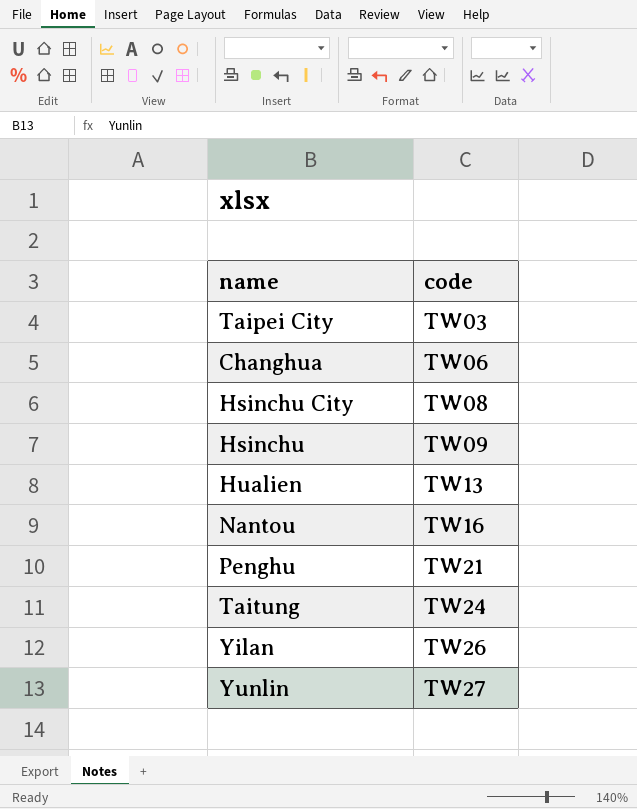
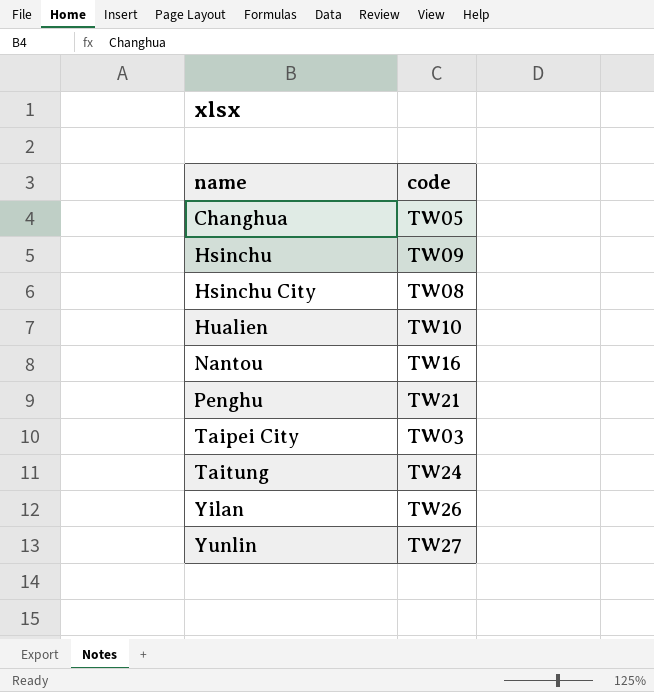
row order: code ascending -> name ascending
Changhua | code: TW06 -> TW05
Hualien | code: TW13 -> TW10

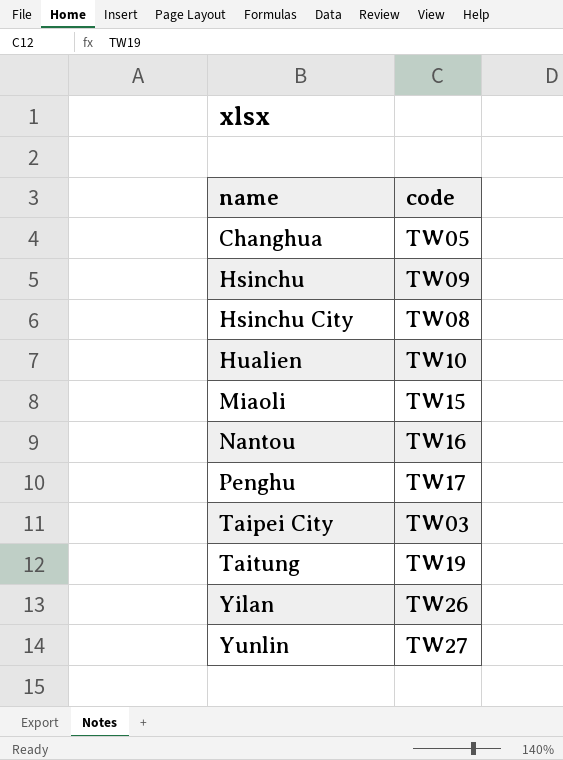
row Miaoli: none -> TW15
Penghu | code: TW21 -> TW17
Taitung | code: TW24 -> TW19

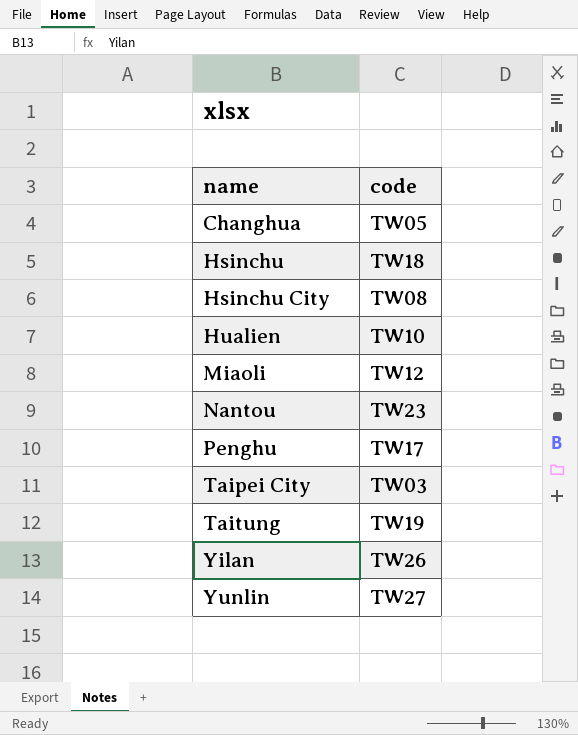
Hsinchu | code: TW09 -> TW18
Miaoli | code: TW15 -> TW12
Nantou | code: TW16 -> TW23

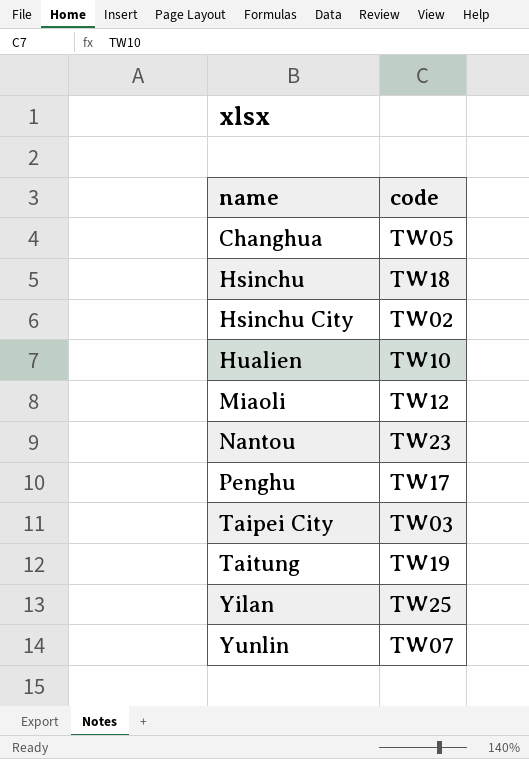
Hsinchu City | code: TW08 -> TW02
Yilan | code: TW26 -> TW25
Yunlin | code: TW27 -> TW07

